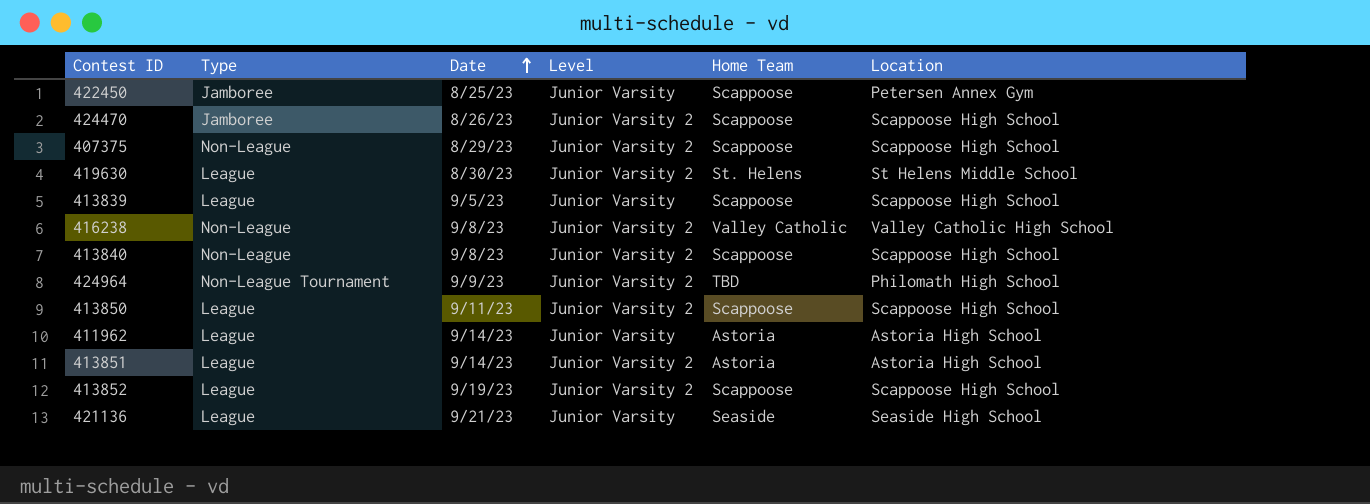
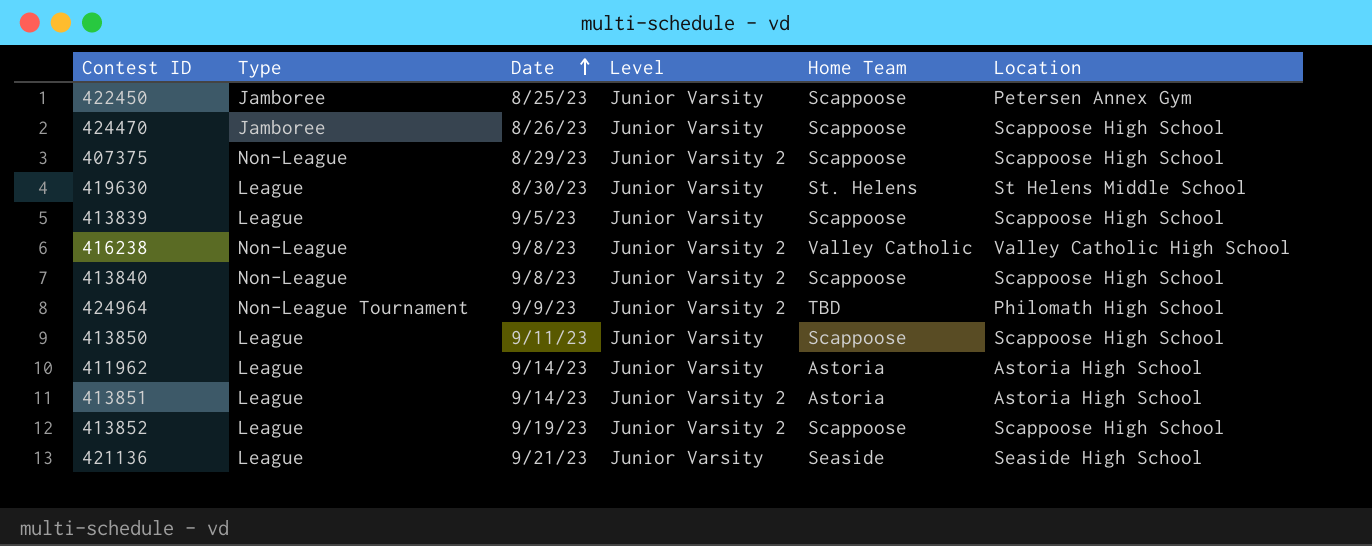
424470 | Level: Junior Varsity 2 -> Junior Varsity
419630 | Level: Junior Varsity 2 -> Junior Varsity
413850 | Level: Junior Varsity 2 -> Junior Varsity

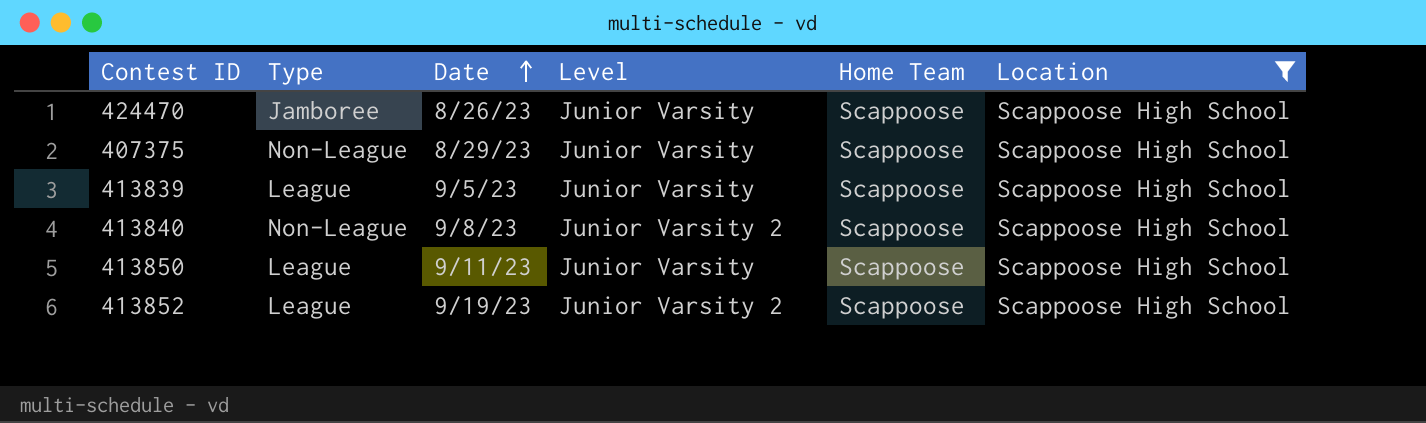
filter: none -> Location = Scappoose High School
407375 | Level: Junior Varsity 2 -> Junior Varsity

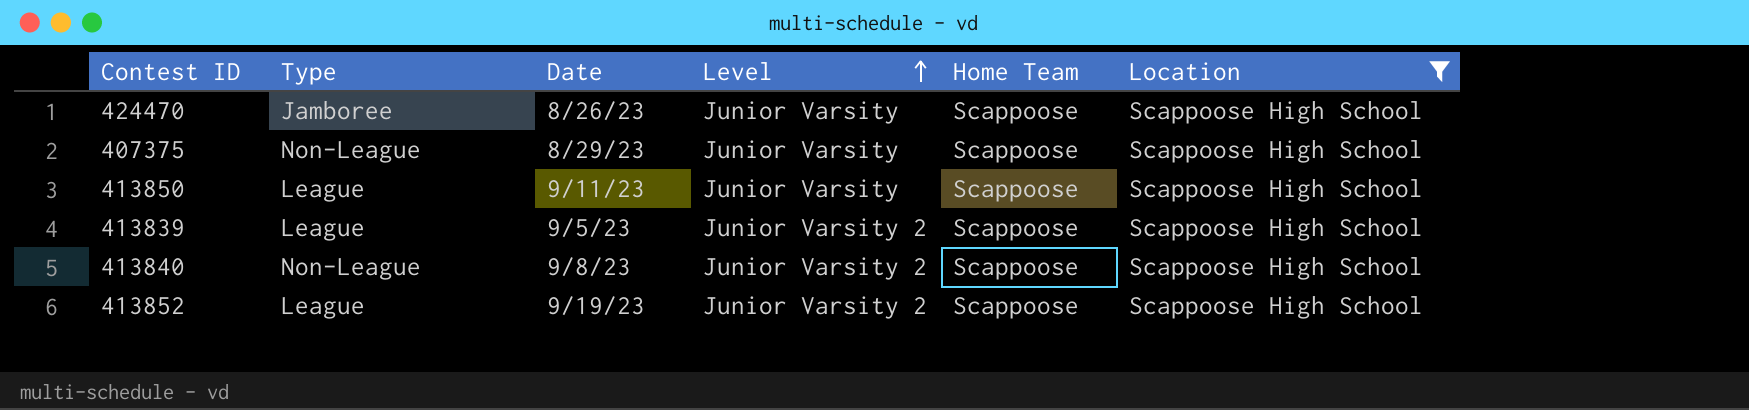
row order: Date ascending -> Level ascending
413839 | Level: Junior Varsity -> Junior Varsity 2

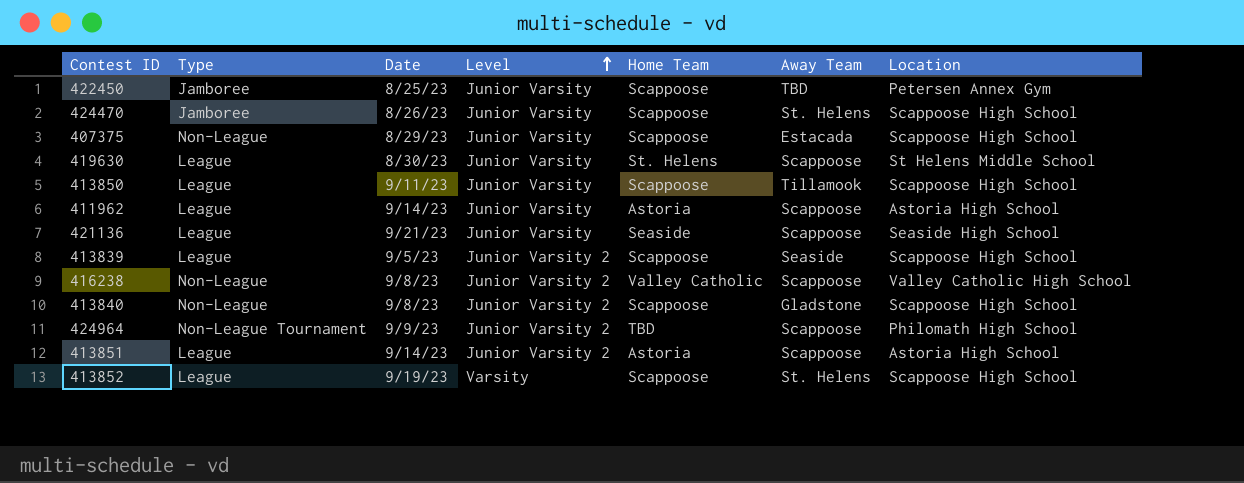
filter: Location = Scappoose High School -> none
column Away Team | position: none -> 6
413852 | Level: Junior Varsity 2 -> Varsity

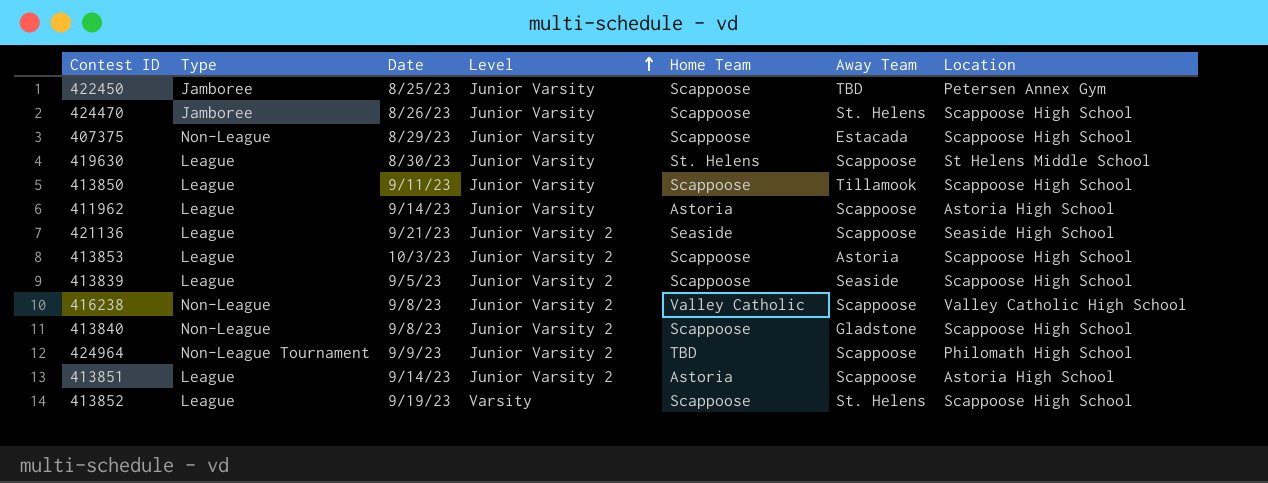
421136 | Level: Junior Varsity -> Junior Varsity 2
row 413853: none -> League | 10/3/23 | Junior Varsity 2 | Scappoose | Astoria | Scappoose High School

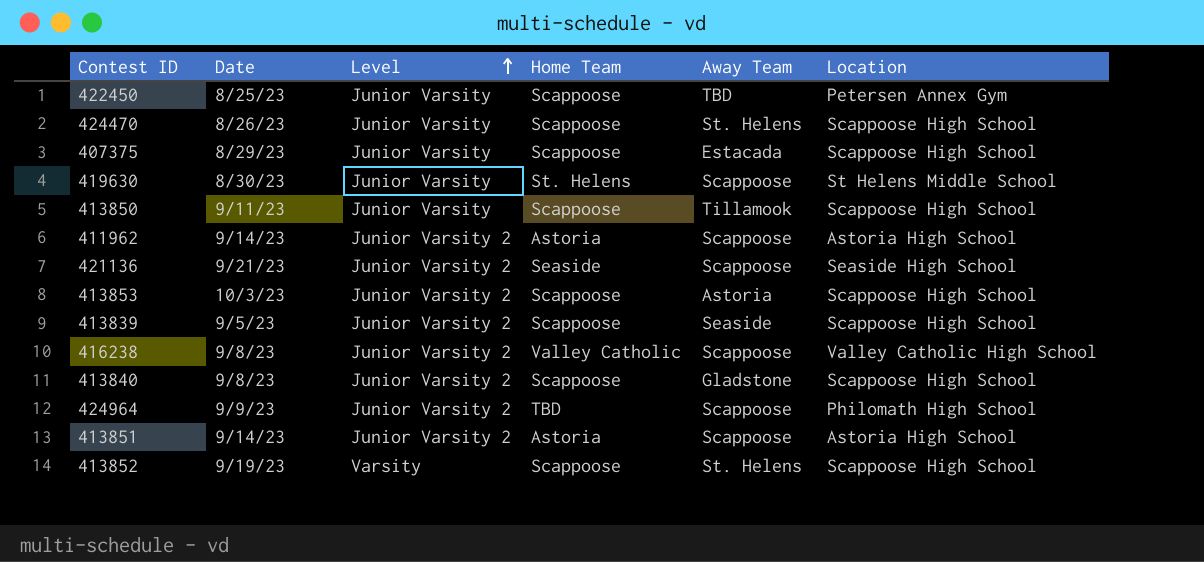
column Type | position: 2 -> none
411962 | Level: Junior Varsity -> Junior Varsity 2

